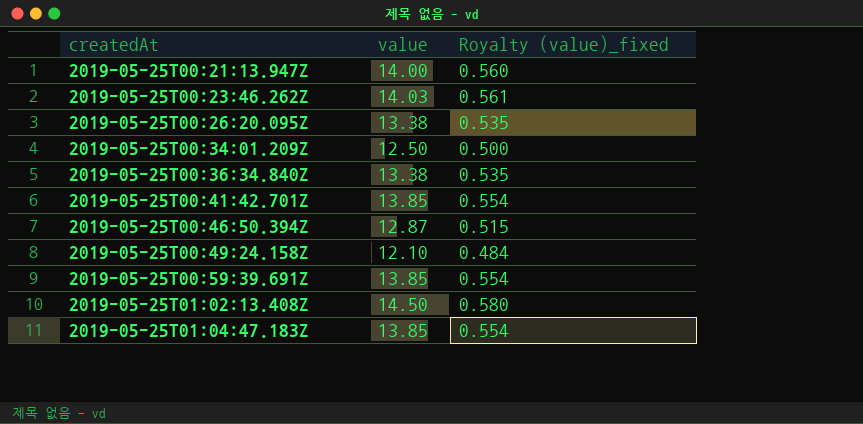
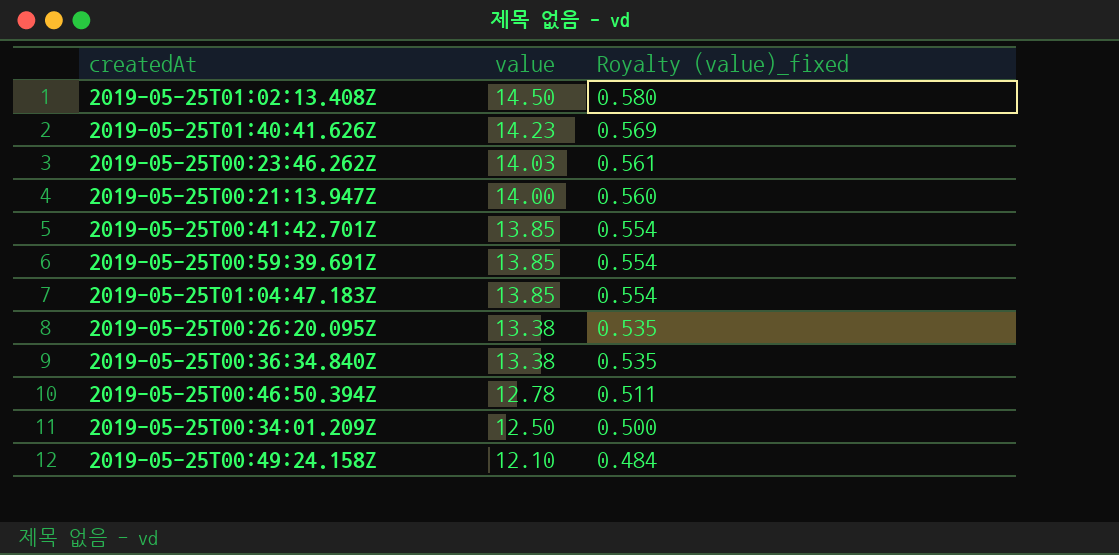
row order: createdAt ascending -> value descending
row 2019-05-25T01:40:41.626Z: none -> 14.23 | 0.569
2019-05-25T00:46:50.394Z | value: 12.87 -> 12.78
2019-05-25T00:46:50.394Z | Royalty (value)_fixed: 0.515 -> 0.511

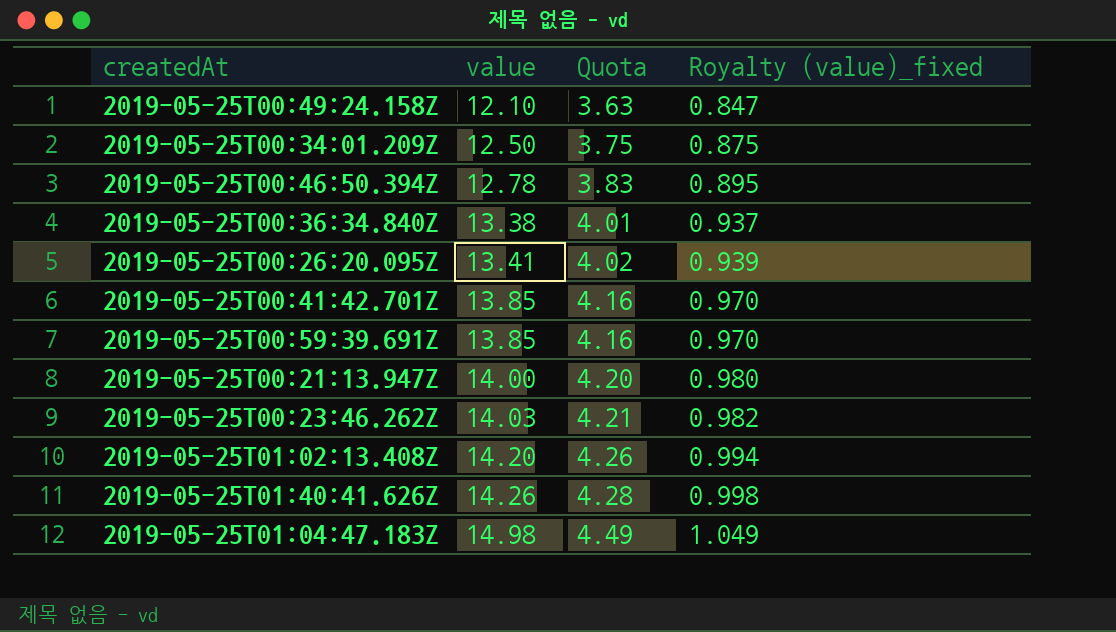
row order: value descending -> value ascending
column Quota | formula: none -> [value] * 0.3
column Royalty (value)_fixed | formula: [value] * 0.04 -> [value] * 0.07
2019-05-25T00:26:20.095Z | value: 13.38 -> 13.41
2019-05-25T01:02:13.408Z | value: 14.50 -> 14.20
2019-05-25T01:40:41.626Z | value: 14.23 -> 14.26
2019-05-25T01:04:47.183Z | value: 13.85 -> 14.98

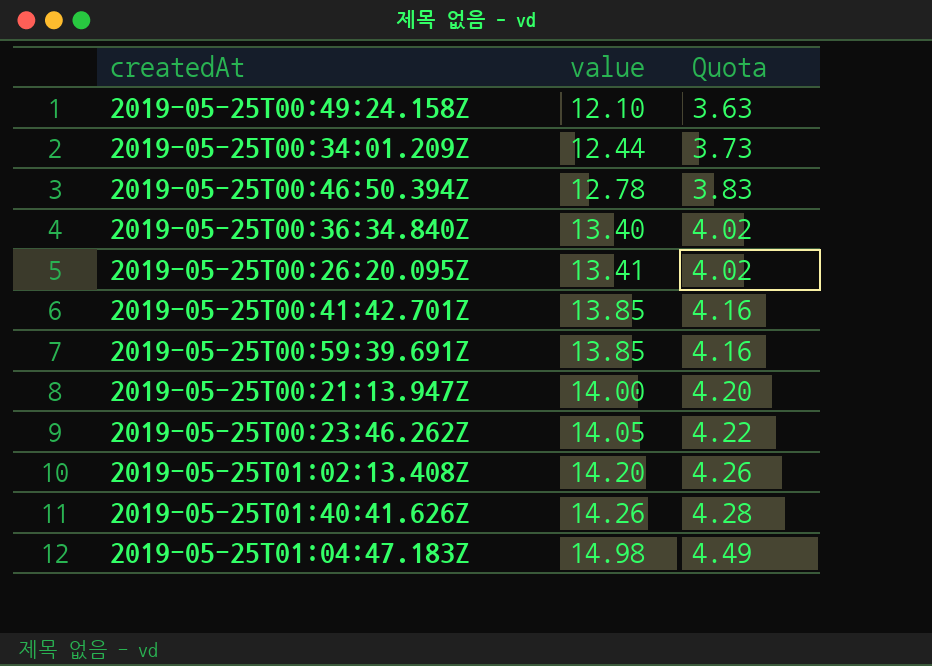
column Royalty (value)_fixed | formula: [value] * 0.07 -> none
2019-05-25T00:34:01.209Z | value: 12.50 -> 12.44
2019-05-25T00:34:01.209Z | Quota: 3.75 -> 3.73
2019-05-25T00:36:34.840Z | value: 13.38 -> 13.40
2019-05-25T00:36:34.840Z | Quota: 4.01 -> 4.02
2019-05-25T00:23:46.262Z | value: 14.03 -> 14.05
2019-05-25T00:23:46.262Z | Quota: 4.21 -> 4.22

